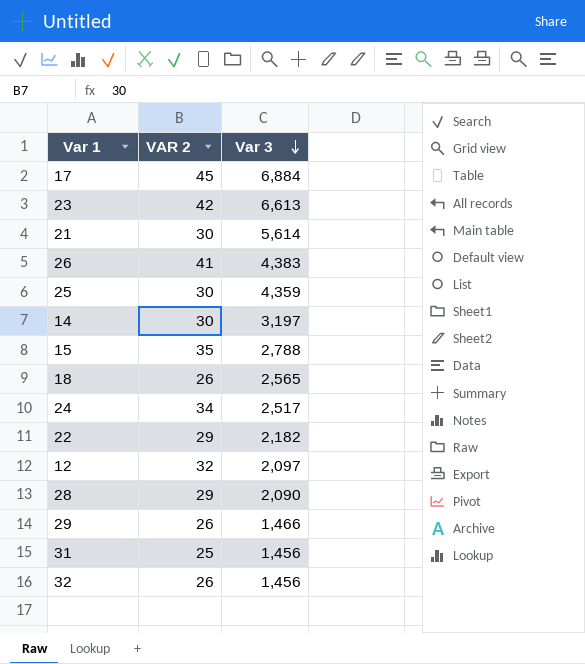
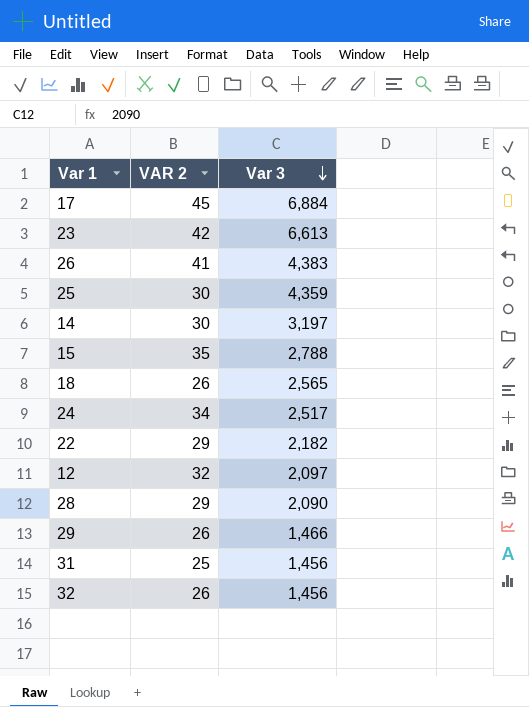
row 21: 30 | 5,614 -> none

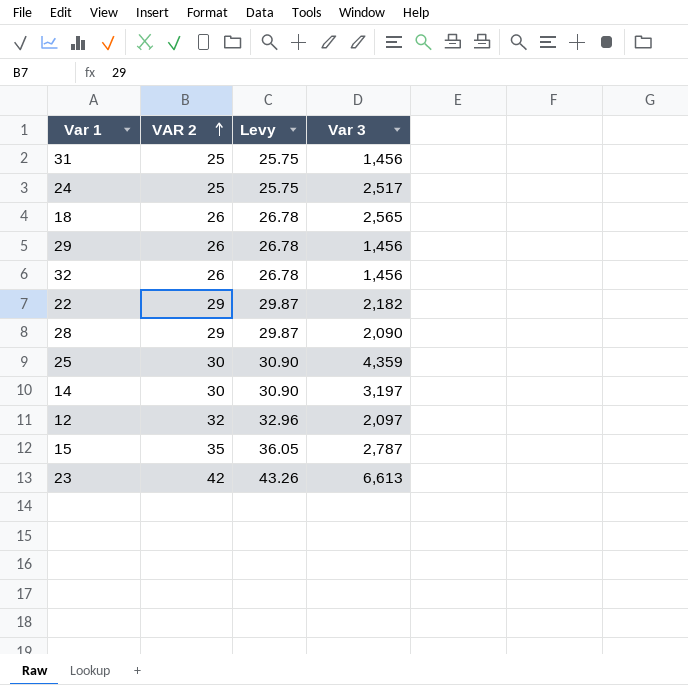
row order: Var 3 descending -> VAR 2 ascending
column Levy | formula: none -> [VAR 2] * 1.03
row 17: 45 | 6,884 -> none
row 26: 41 | 4,383 -> none
24 | VAR 2: 34 -> 25
29 | Var 3: 1,466 -> 1,456
15 | Var 3: 2,788 -> 2,787

